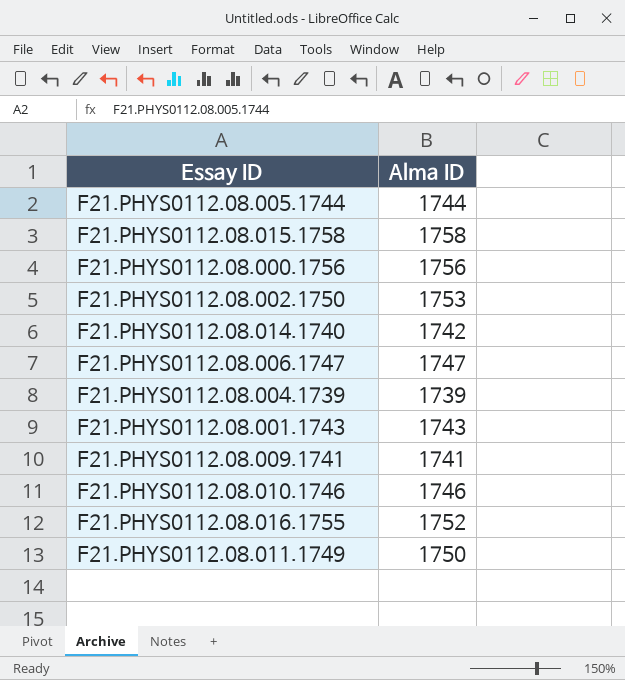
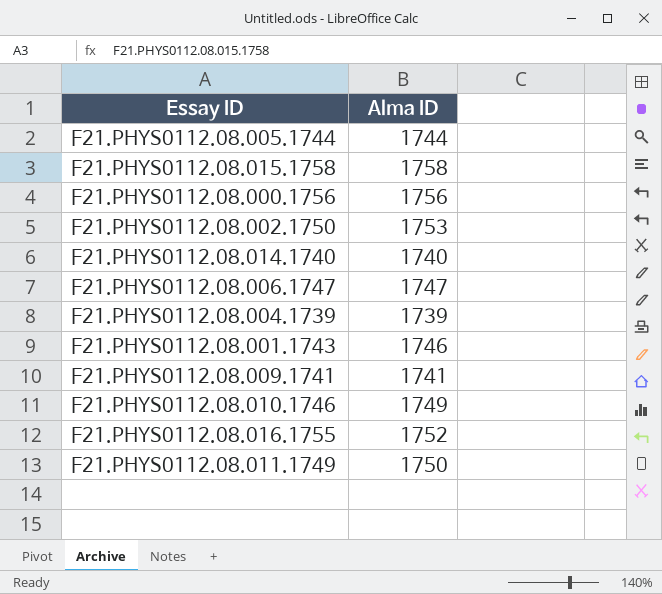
F21.PHYS0112.08.014.1740 | Alma ID: 1742 -> 1740
F21.PHYS0112.08.001.1743 | Alma ID: 1743 -> 1746
F21.PHYS0112.08.010.1746 | Alma ID: 1746 -> 1749

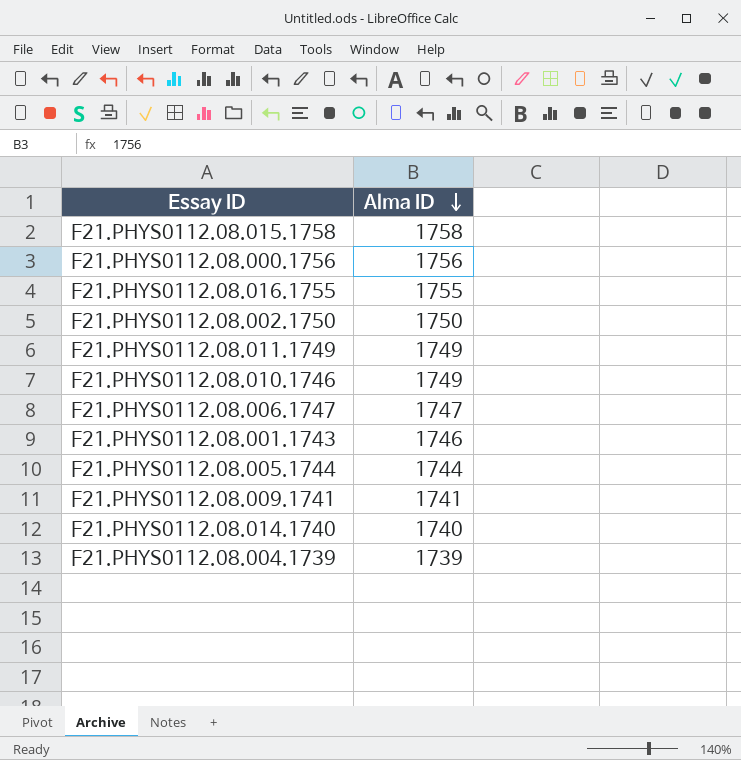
row order: none -> Alma ID descending
F21.PHYS0112.08.016.1755 | Alma ID: 1752 -> 1755
F21.PHYS0112.08.002.1750 | Alma ID: 1753 -> 1750
F21.PHYS0112.08.011.1749 | Alma ID: 1750 -> 1749

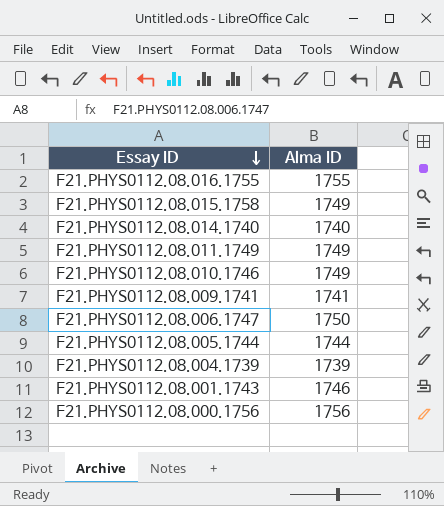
row order: Alma ID descending -> Essay ID descending
row F21.PHYS0112.08.002.1750: 1750 -> none
F21.PHYS0112.08.015.1758 | Alma ID: 1758 -> 1749
F21.PHYS0112.08.006.1747 | Alma ID: 1747 -> 1750

